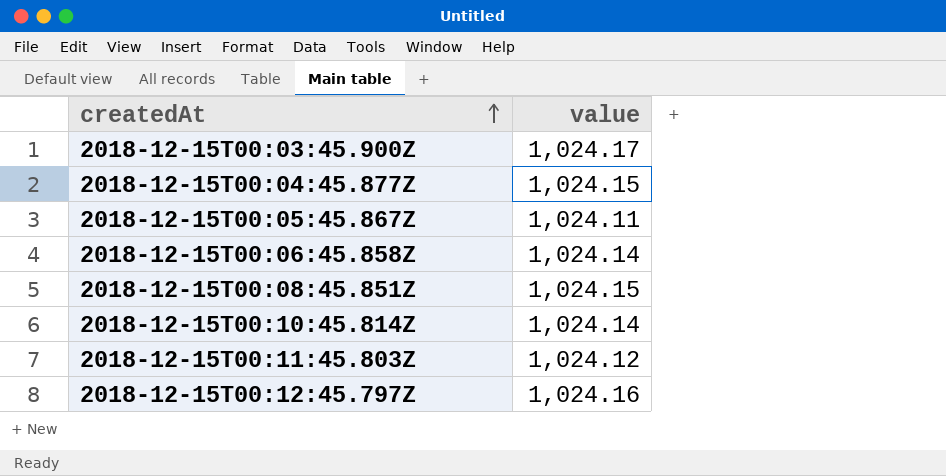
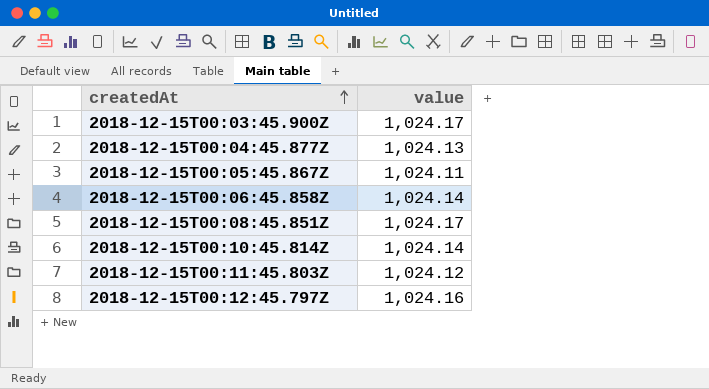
2018-12-15T00:04:45.877Z | value: 1,024.15 -> 1,024.13
2018-12-15T00:08:45.851Z | value: 1,024.15 -> 1,024.17

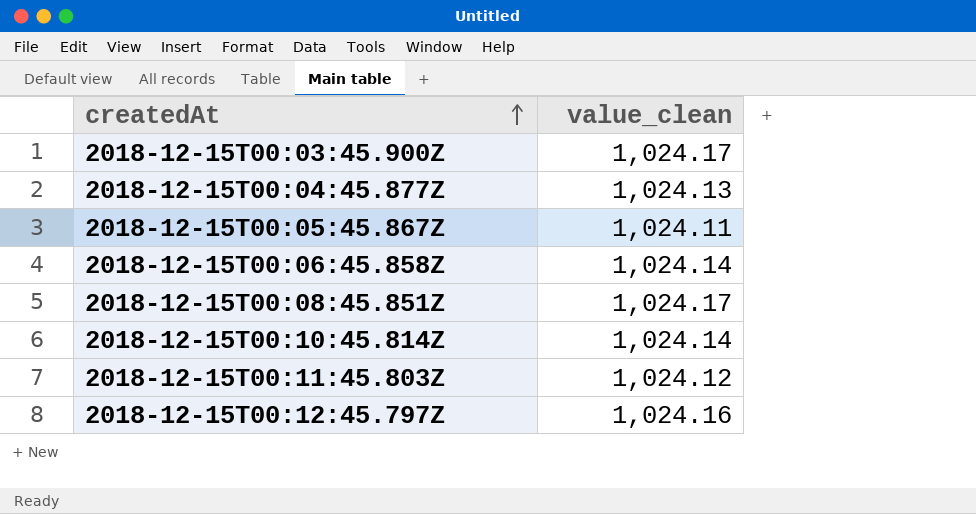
column name: value -> value_clean

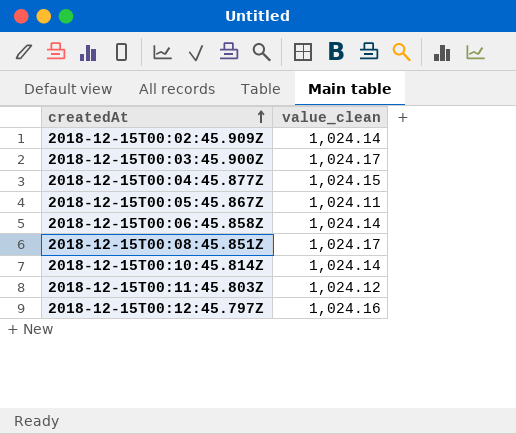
row 2018-12-15T00:02:45.909Z: none -> 1,024.14
2018-12-15T00:04:45.877Z | value_clean: 1,024.13 -> 1,024.15

